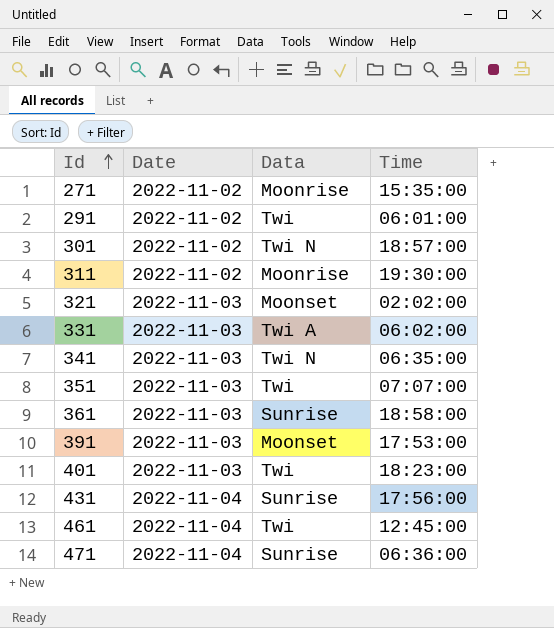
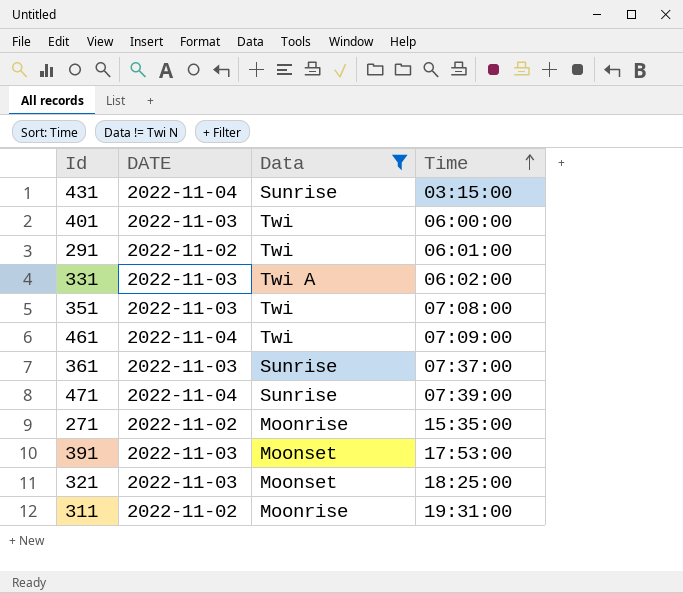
filter: none -> Data != Twi N
row order: Id ascending -> Time ascending
column name: Date -> DATE
431 | Time: 17:56:00 -> 03:15:00
401 | Time: 18:23:00 -> 06:00:00
351 | Time: 07:07:00 -> 07:08:00
461 | Time: 12:45:00 -> 07:09:00
361 | Time: 18:58:00 -> 07:37:00
471 | Time: 06:36:00 -> 07:39:00
321 | Time: 02:02:00 -> 18:25:00
311 | Time: 19:30:00 -> 19:31:00

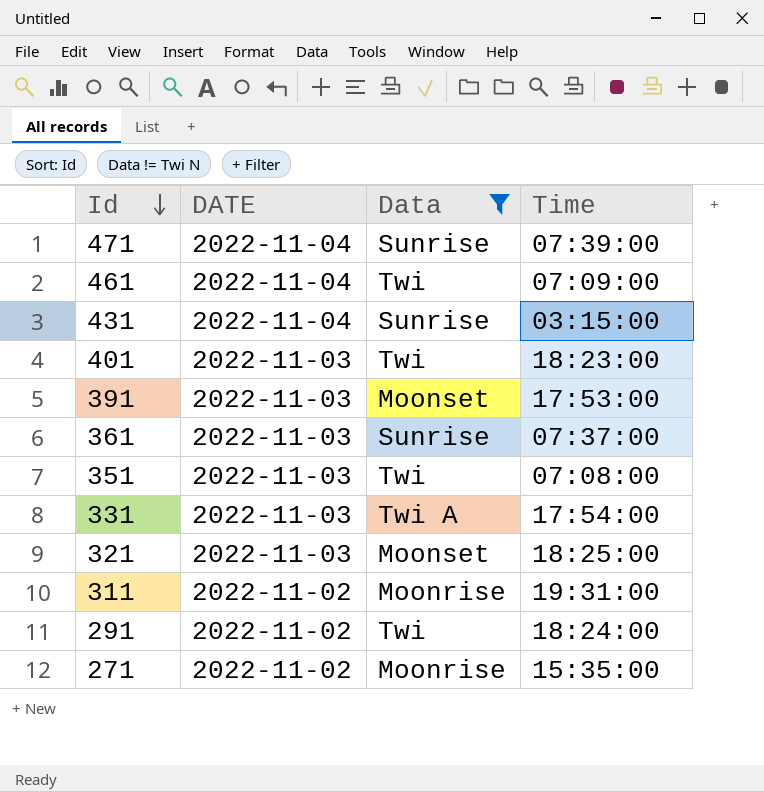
row order: Time ascending -> Id descending
401 | Time: 06:00:00 -> 18:23:00
331 | Time: 06:02:00 -> 17:54:00
291 | Time: 06:01:00 -> 18:24:00

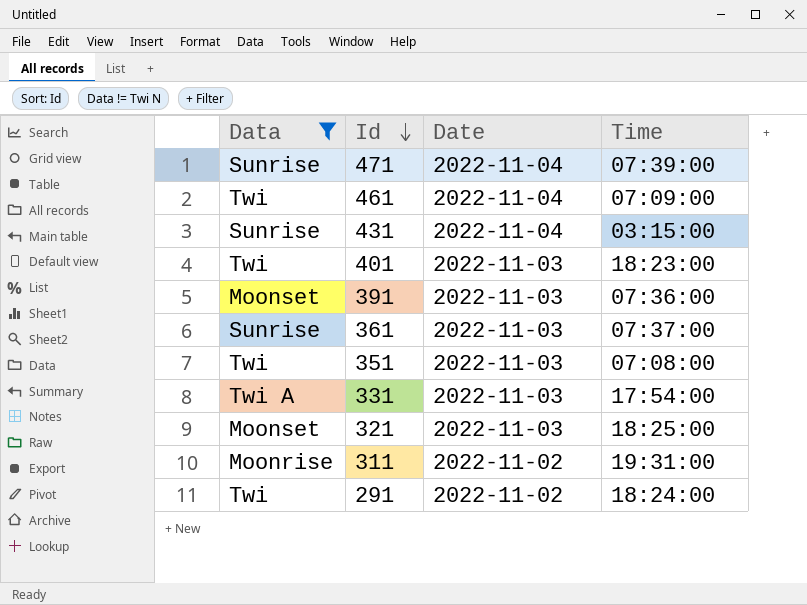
column Data | position: 3 -> 1
column name: DATE -> Date
row 271: 2022-11-02 | Moonrise | 15:35:00 -> none
391 | Time: 17:53:00 -> 07:36:00

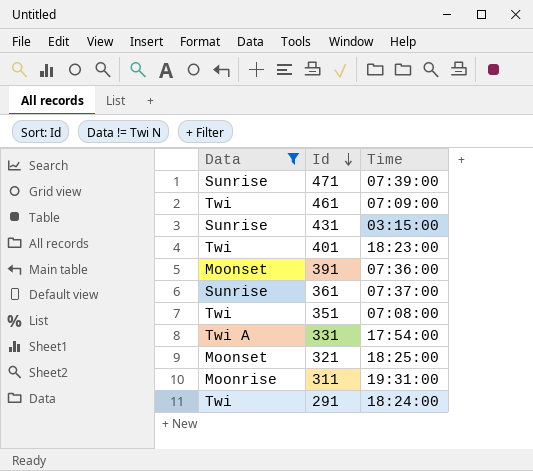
column Date | position: 3 -> none

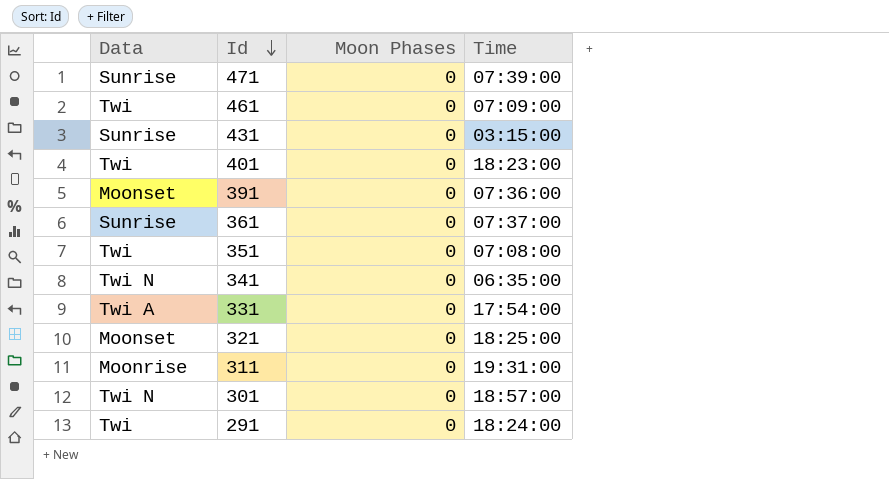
filter: Data != Twi N -> none
column Moon Phases | position: none -> 3

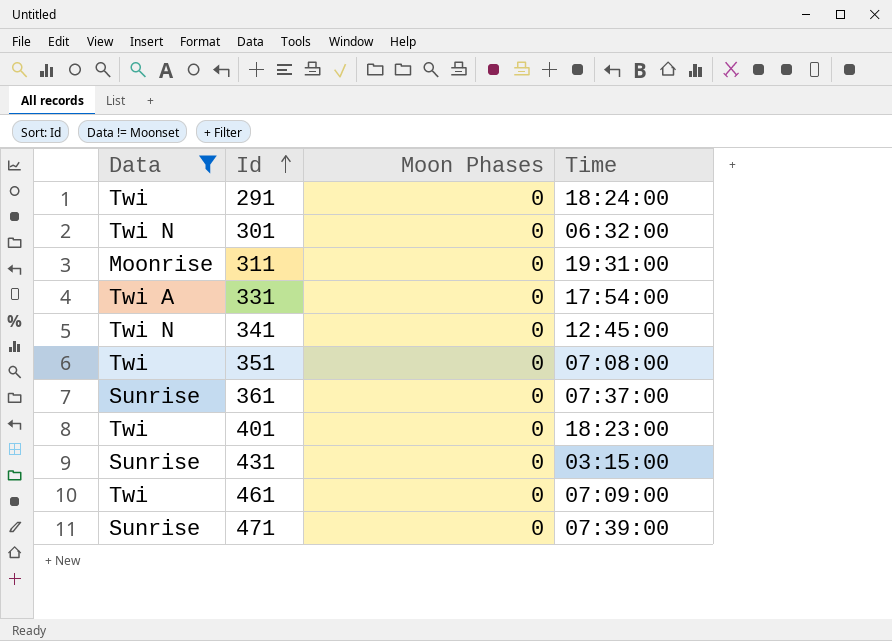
filter: none -> Data != Moonset
row order: Id descending -> Id ascending
301 | Time: 18:57:00 -> 06:32:00
341 | Time: 06:35:00 -> 12:45:00

